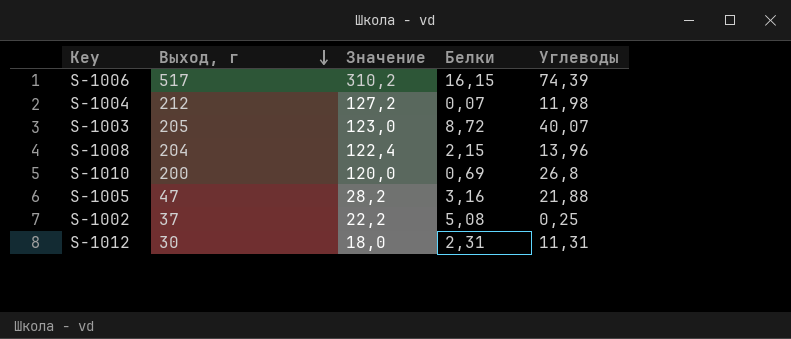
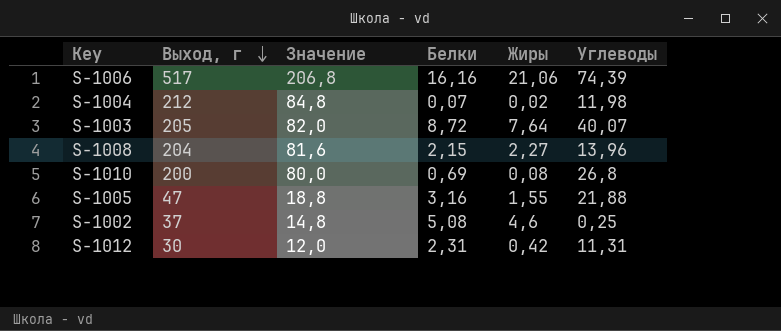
column Значение | formula: [Выход, г] * 0,6 -> [Выход, г] * 0,4
column Жиры | position: none -> 5
S-1006 | Белки: 16,15 -> 16,16

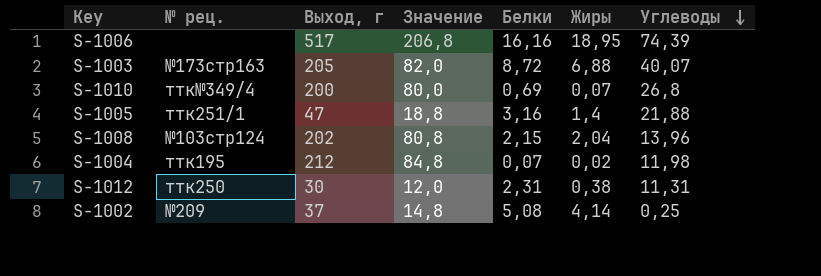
row order: Выход, г descending -> Углеводы descending
column № рец. | position: none -> 2
S-1006 | Жиры: 21,06 -> 18,95
S-1003 | Жиры: 7,64 -> 6,88
S-1010 | Жиры: 0,08 -> 0,07
S-1005 | Жиры: 1,55 -> 1,4
S-1008 | Выход, г: 204 -> 202
S-1008 | Значение: 81,6 -> 80,8
S-1008 | Жиры: 2,27 -> 2,04
S-1012 | Жиры: 0,42 -> 0,38
S-1002 | Жиры: 4,6 -> 4,14

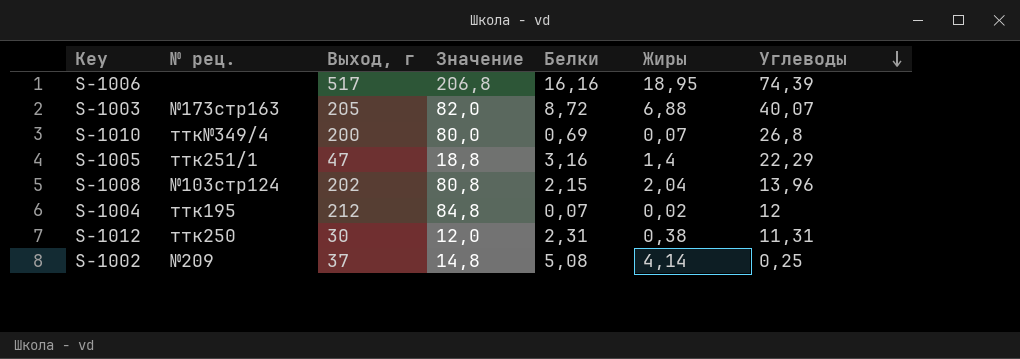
S-1005 | Углеводы: 21,88 -> 22,29
S-1004 | Углеводы: 11,98 -> 12

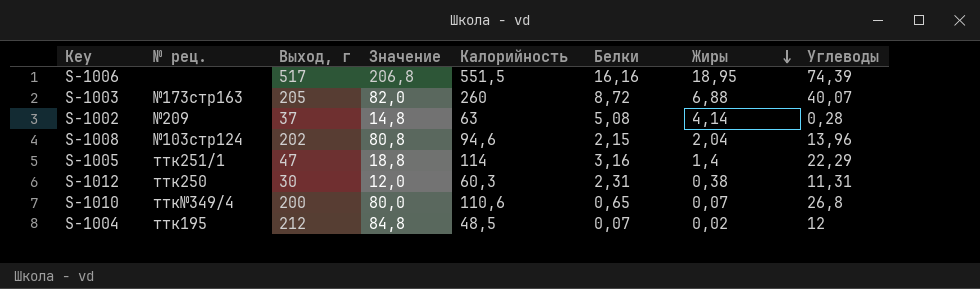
row order: Углеводы descending -> Жиры descending
column Калорийность | position: none -> 5
S-1002 | Углеводы: 0,25 -> 0,28
S-1010 | Белки: 0,69 -> 0,65

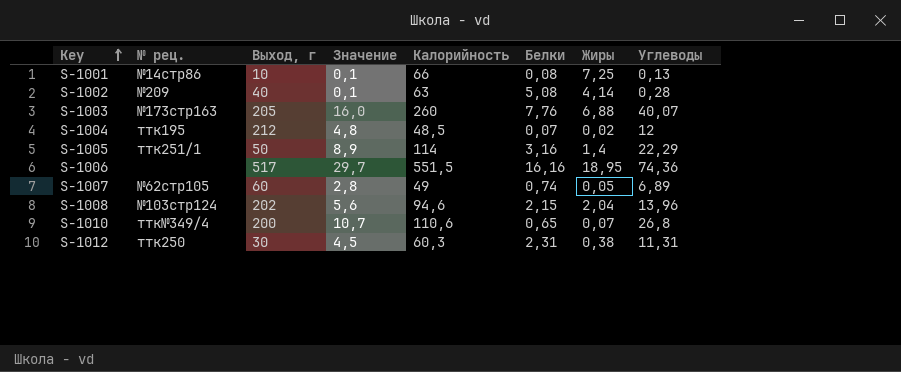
row order: Жиры descending -> Key ascending
column Значение | formula: [Выход, г] * 0,4 -> [Углеводы] * 0,4
row S-1001: none -> №14стр86 | 10 | 0,1 | 66 | 0,08 | 7,25 | 0,13
S-1002 | Выход, г: 37 -> 40
S-1003 | Белки: 8,72 -> 7,76
S-1005 | Выход, г: 47 -> 50
S-1006 | Углеводы: 74,39 -> 74,36
row S-1007: none -> №62стр105 | 60 | 2,8 | 49 | 0,74 | 0,05 | 6,89

